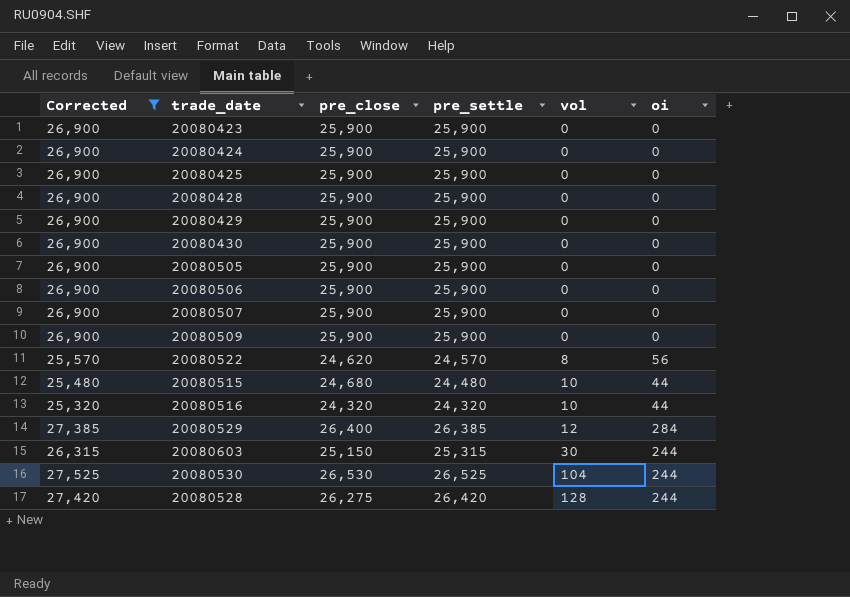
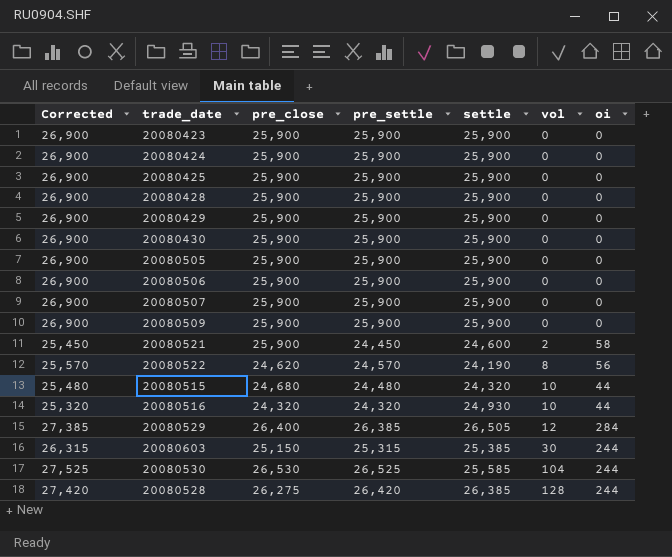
filter: Corrected != 25,450 -> none
column settle | position: none -> 5

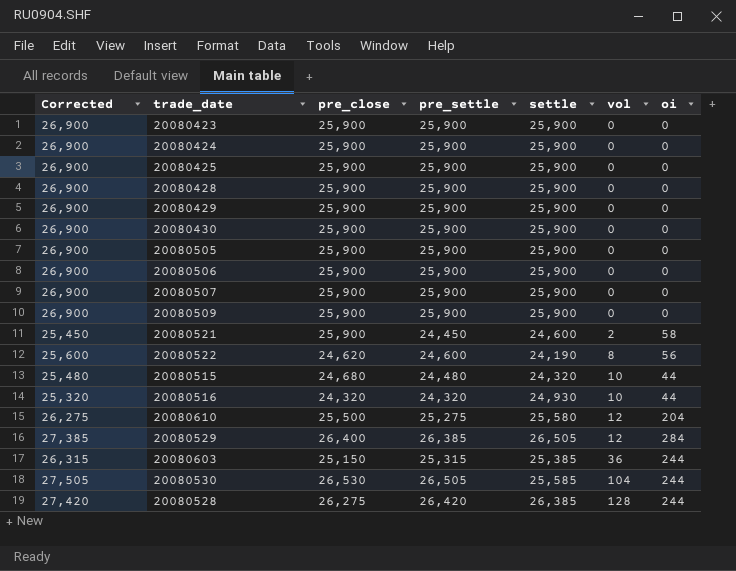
20080522 | Corrected: 25,570 -> 25,600
20080522 | pre_settle: 24,570 -> 24,600
row 20080610: none -> 26,275 | 25,500 | 25,275 | 25,580 | 12 | 204
20080603 | vol: 30 -> 36
20080530 | Corrected: 27,525 -> 27,505
20080530 | pre_settle: 26,525 -> 26,505

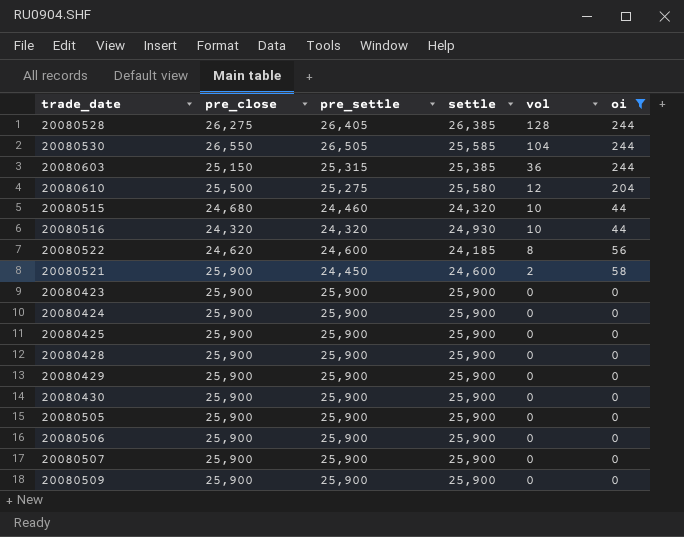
filter: none -> oi != 284
row order: vol ascending -> vol descending
column Corrected | formula: [pre_settle] + 1000 -> none
20080528 | pre_settle: 26,420 -> 26,405
20080530 | pre_close: 26,530 -> 26,550
20080515 | pre_settle: 24,480 -> 24,460
20080522 | settle: 24,190 -> 24,185

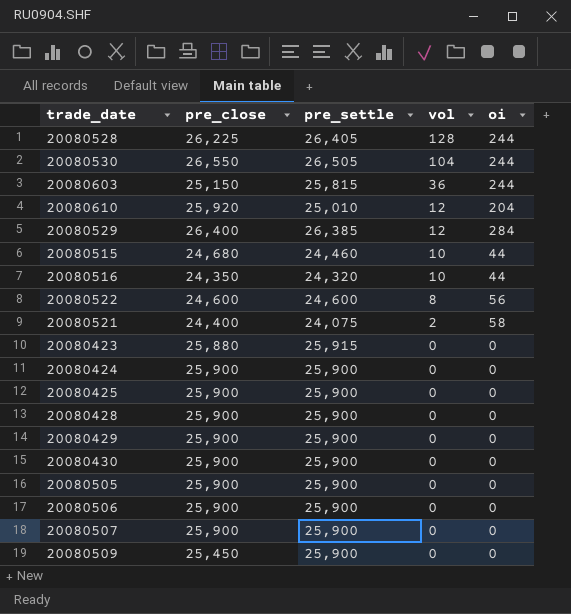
filter: oi != 284 -> none
column settle | position: 4 -> none
20080528 | pre_close: 26,275 -> 26,225
20080603 | pre_settle: 25,315 -> 25,815
20080610 | pre_close: 25,500 -> 25,920
20080610 | pre_settle: 25,275 -> 25,010
20080516 | pre_close: 24,320 -> 24,350
20080522 | pre_close: 24,620 -> 24,600
20080521 | pre_close: 25,900 -> 24,400
20080521 | pre_settle: 24,450 -> 24,075
20080423 | pre_close: 25,900 -> 25,880
20080423 | pre_settle: 25,900 -> 25,915
20080509 | pre_close: 25,900 -> 25,450

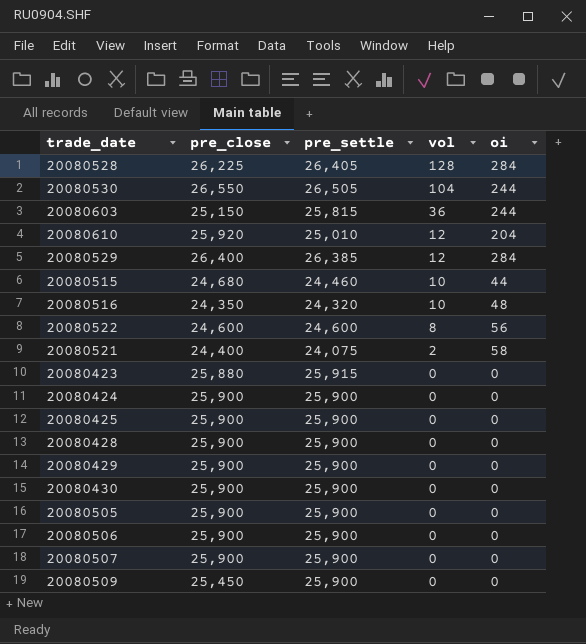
20080528 | oi: 244 -> 284
20080516 | oi: 44 -> 48

